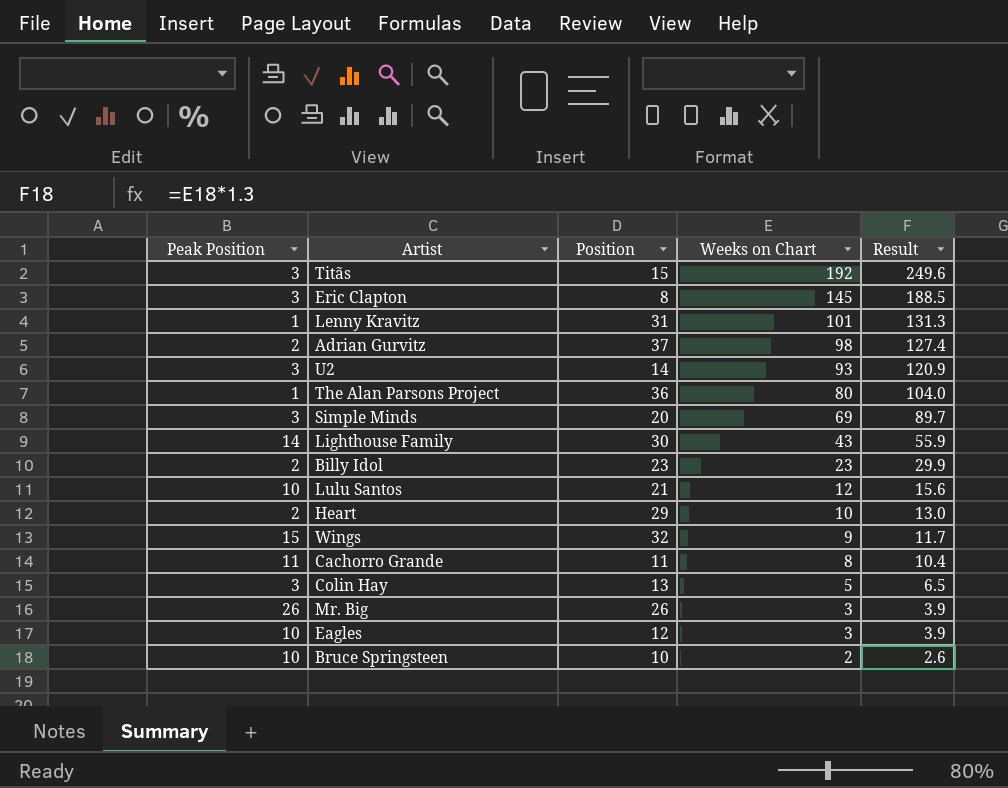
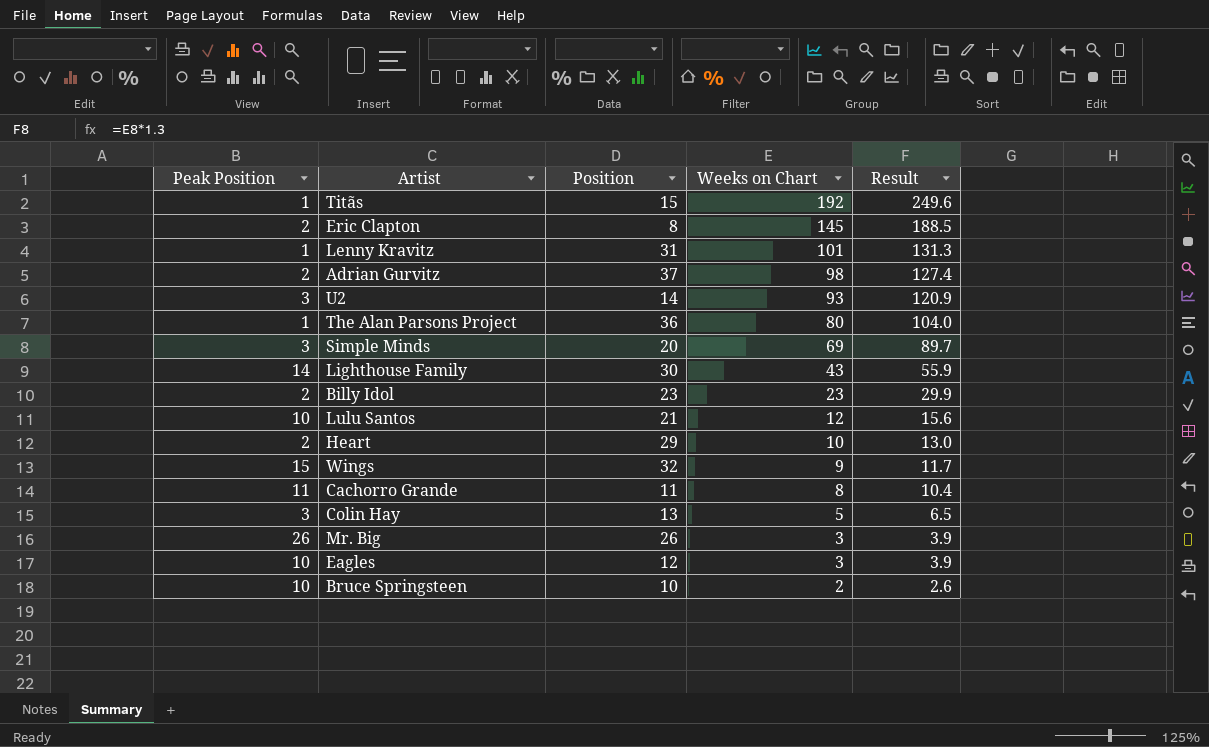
Titãs | Peak Position: 3 -> 1
Eric Clapton | Peak Position: 3 -> 2

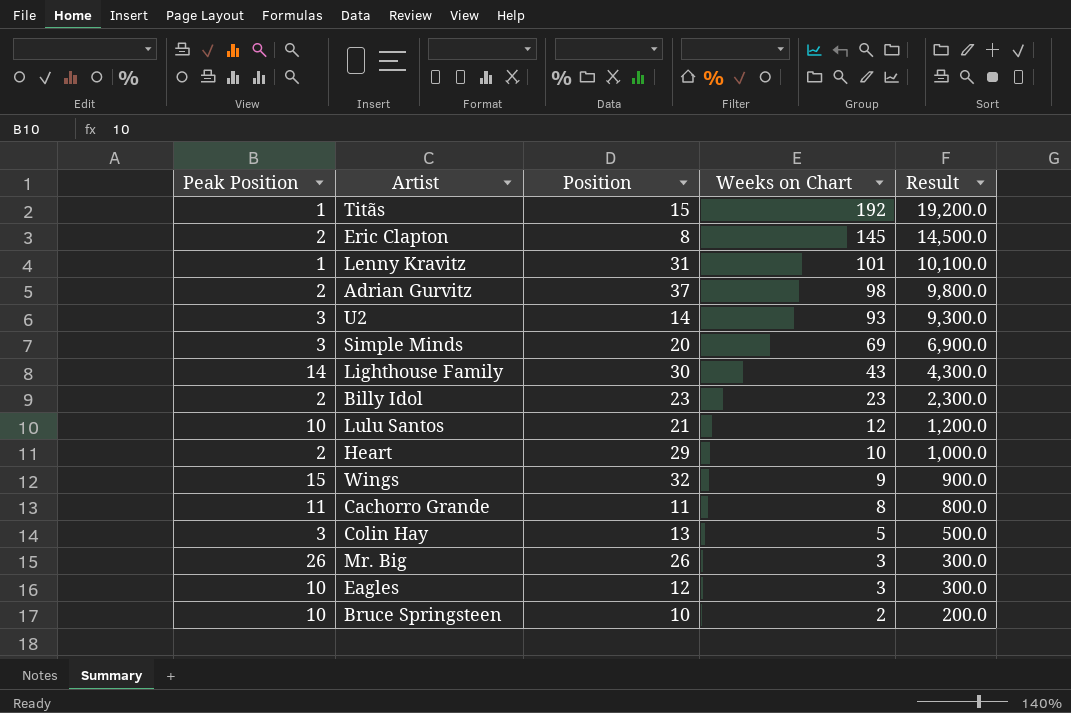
column Result | formula: [Weeks on Chart] * 1.3 -> [Weeks on Chart] * 100
row The Alan Parsons Project: 1 | 36 | 80 | 104.0 -> none

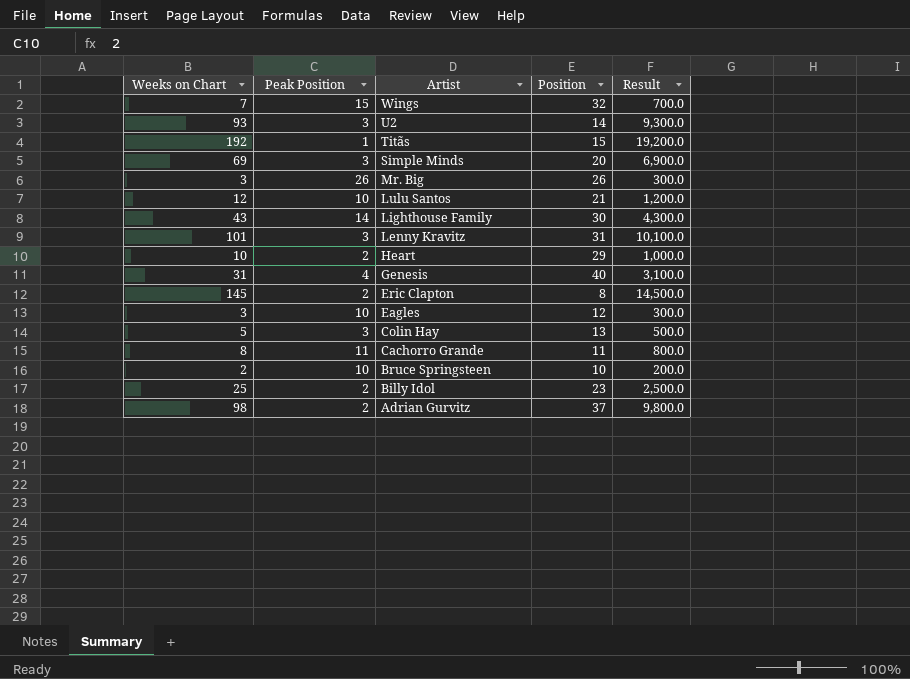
row order: Weeks on Chart descending -> Artist descending
column Weeks on Chart | position: 4 -> 1
Wings | Weeks on Chart: 9 -> 7
Wings | Result: 900.0 -> 700.0
Lenny Kravitz | Peak Position: 1 -> 3
row Genesis: none -> 31 | 4 | 40 | 3,100.0
Billy Idol | Weeks on Chart: 23 -> 25
Billy Idol | Result: 2,300.0 -> 2,500.0

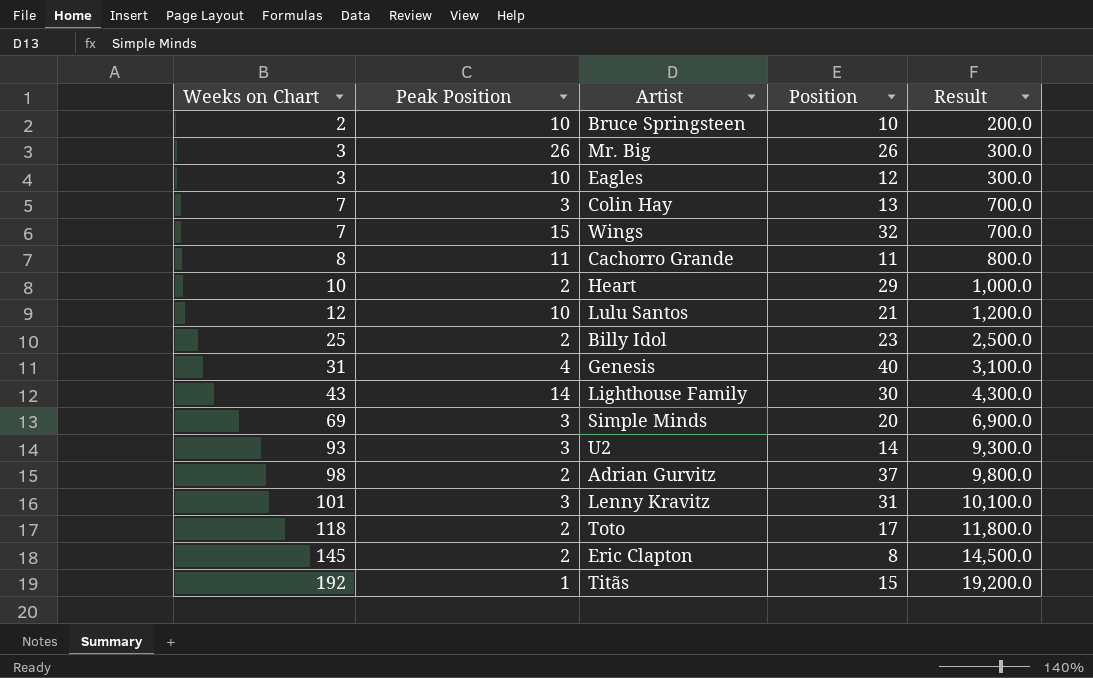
row order: Artist descending -> Weeks on Chart ascending
Colin Hay | Weeks on Chart: 5 -> 7
Colin Hay | Result: 500.0 -> 700.0
row Toto: none -> 118 | 2 | 17 | 11,800.0

